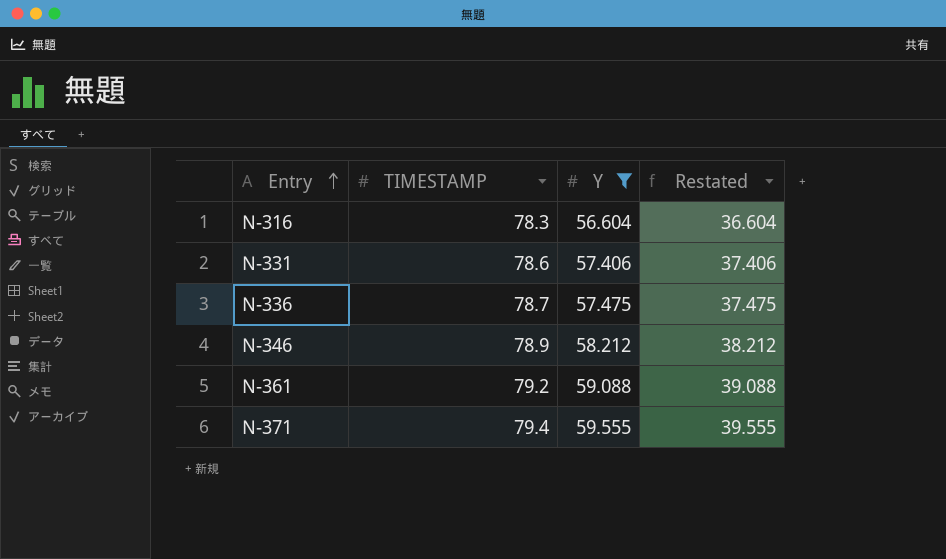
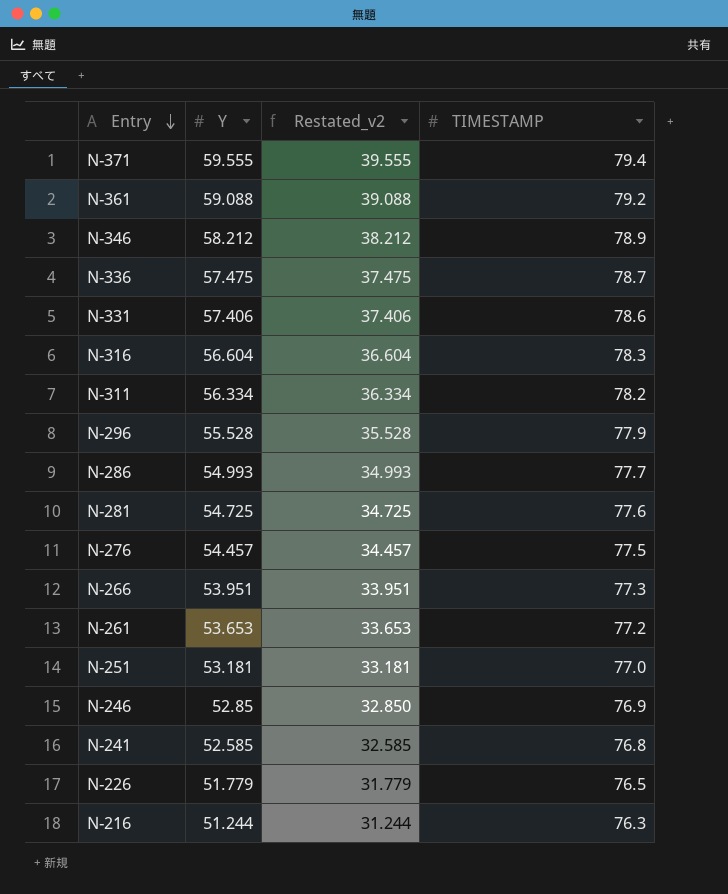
filter: Y >= 56.604 -> none
row order: Entry ascending -> Entry descending
column name: Restated -> Restated_v2
column TIMESTAMP | position: 2 -> 4

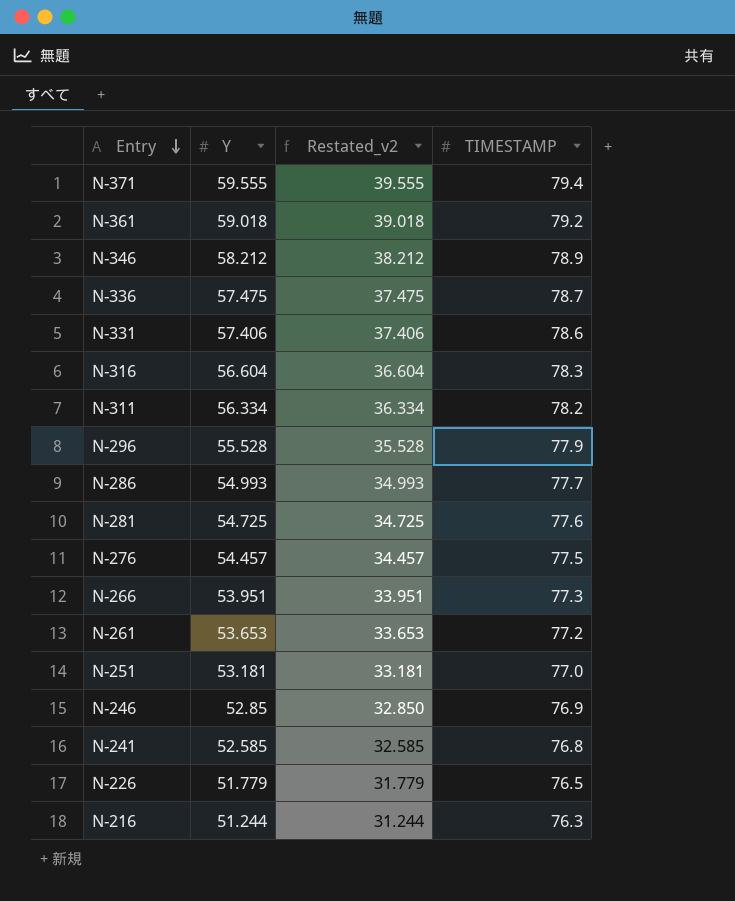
N-361 | Y: 59.088 -> 59.018
N-361 | Restated_v2: 39.088 -> 39.018

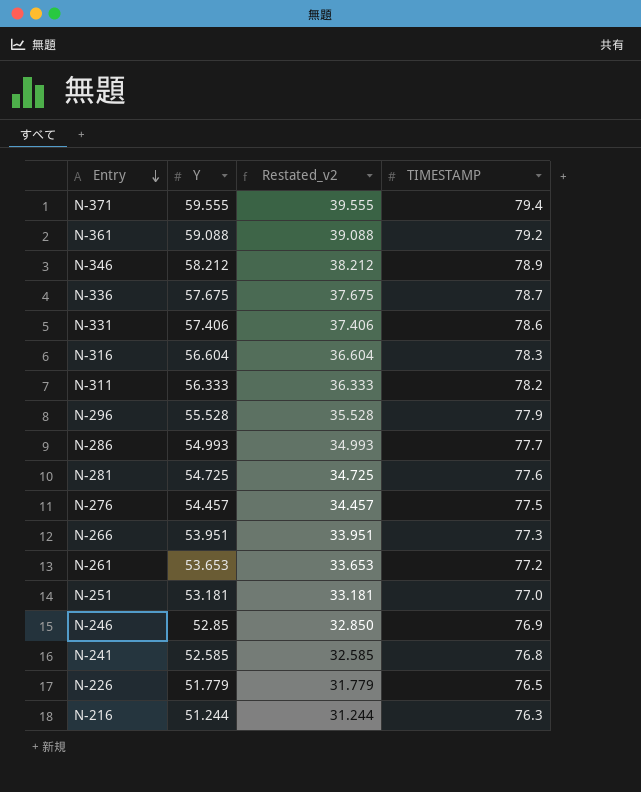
N-361 | Y: 59.018 -> 59.088
N-361 | Restated_v2: 39.018 -> 39.088
N-336 | Y: 57.475 -> 57.675
N-336 | Restated_v2: 37.475 -> 37.675
N-311 | Y: 56.334 -> 56.333
N-311 | Restated_v2: 36.334 -> 36.333

